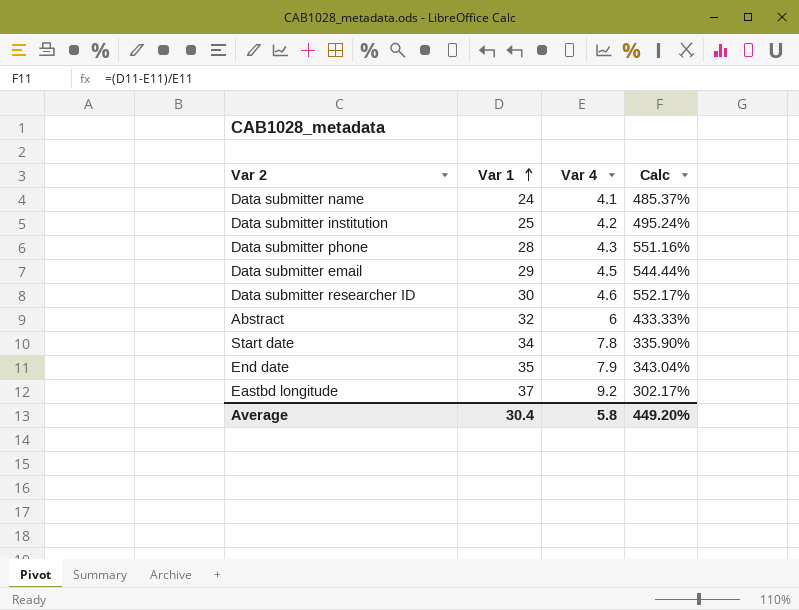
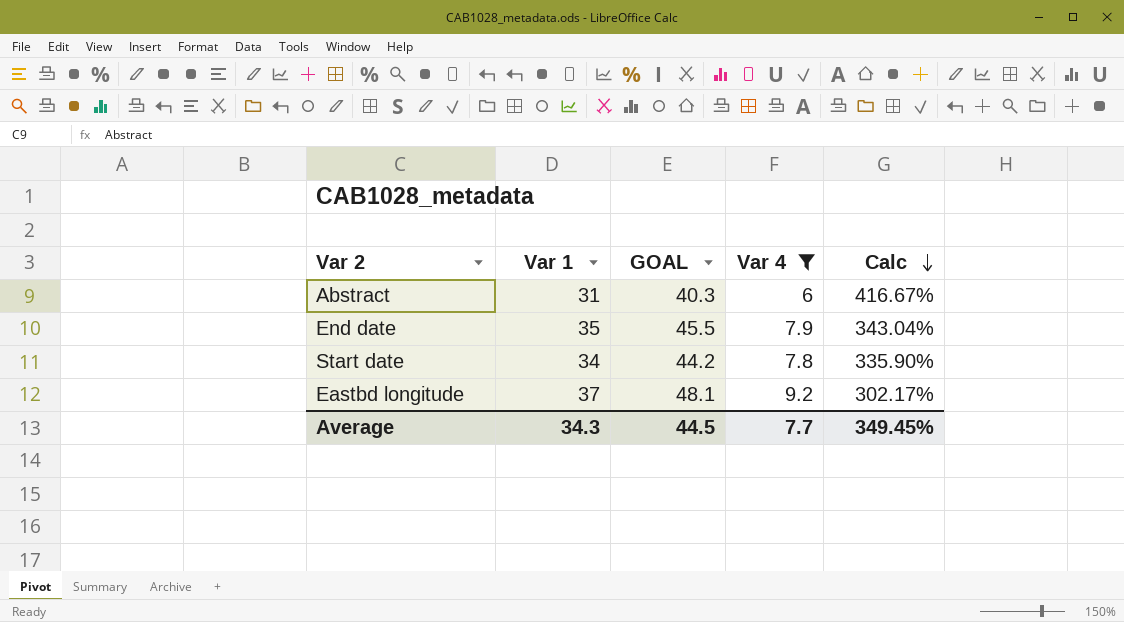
filter: none -> Var 4 >= 6
row order: Var 1 ascending -> Calc descending
column GOAL | formula: none -> [Var 1] * 1.3
Abstract | Var 1: 32 -> 31
Abstract | Calc: 433.33% -> 416.67%
Average | Var 1: 30.4 -> 34.3
Average | Var 4: 5.8 -> 7.7
Average | Calc: 449.20% -> 349.45%

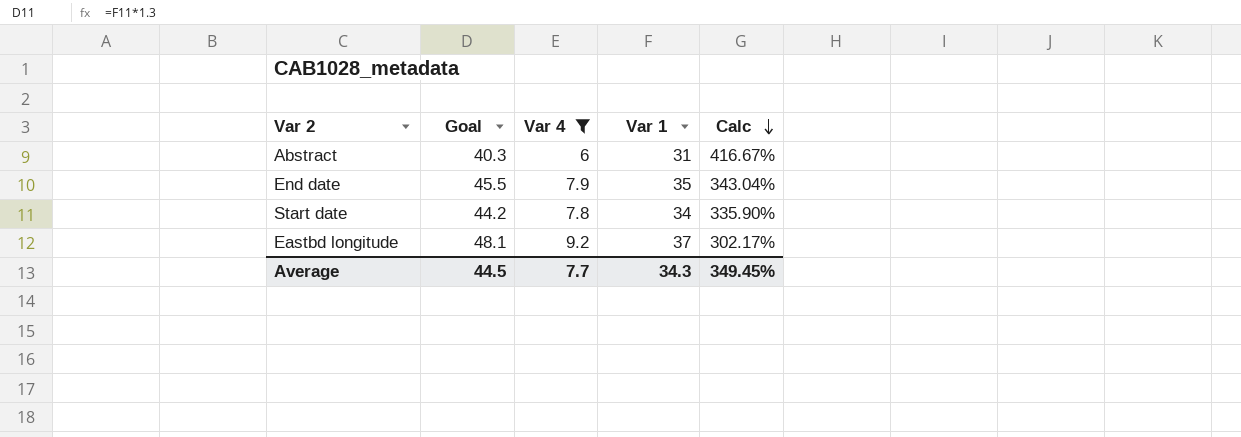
column name: GOAL -> Goal
column Var 1 | position: 2 -> 4

